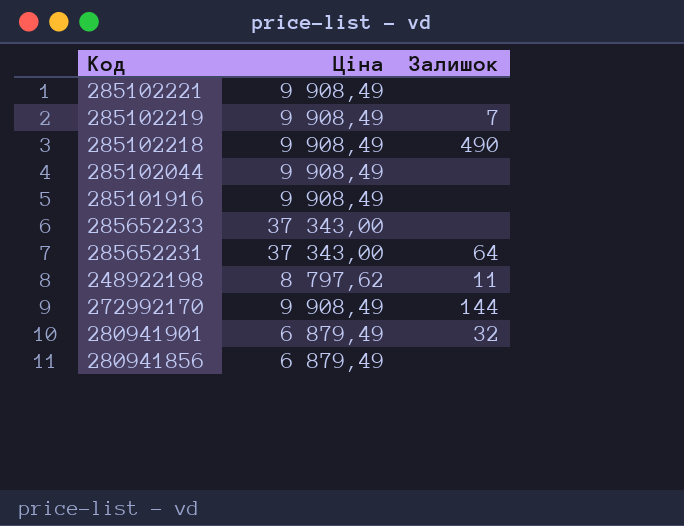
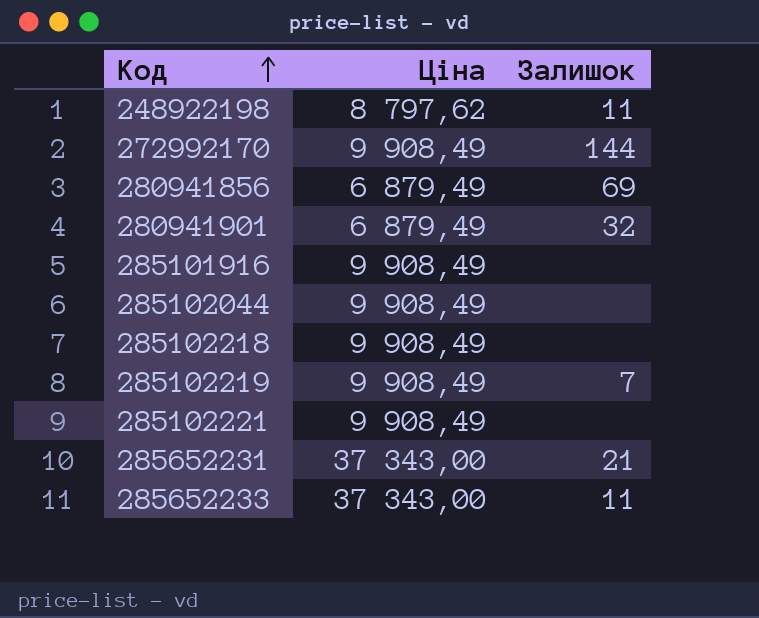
row order: none -> Код ascending
280941856 | Залишок: none -> 69
285102218 | Залишок: 490 -> none
285652231 | Залишок: 64 -> 21
285652233 | Залишок: none -> 11

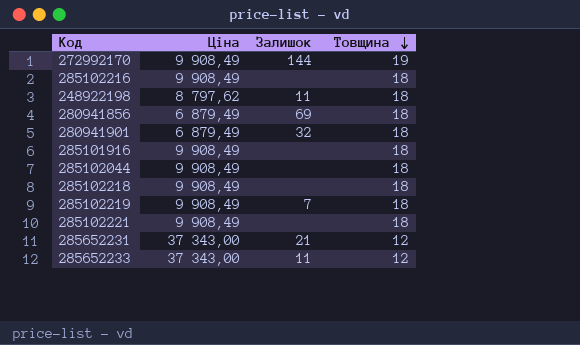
row order: Код ascending -> Товщина descending
column Товщина | position: none -> 4
row 285102216: none -> 9 908,49 | none | 18

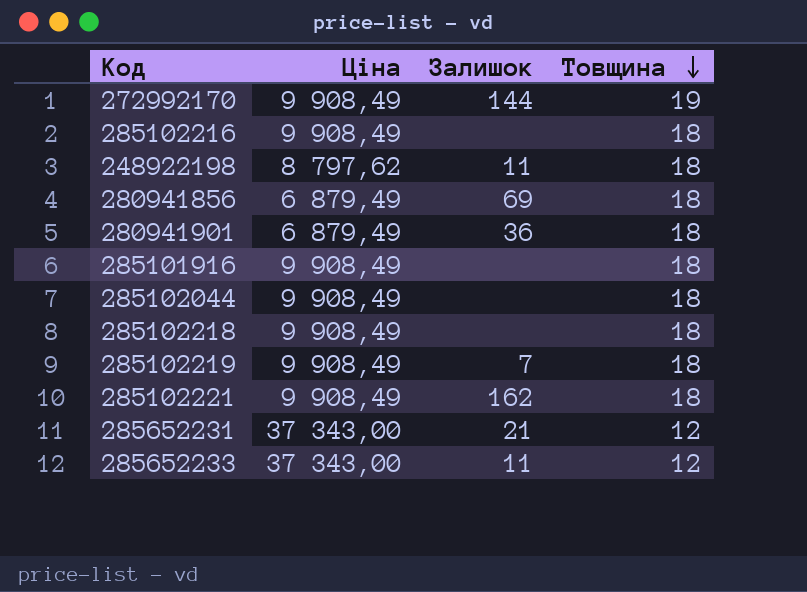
280941901 | Залишок: 32 -> 36
285102221 | Залишок: none -> 162

